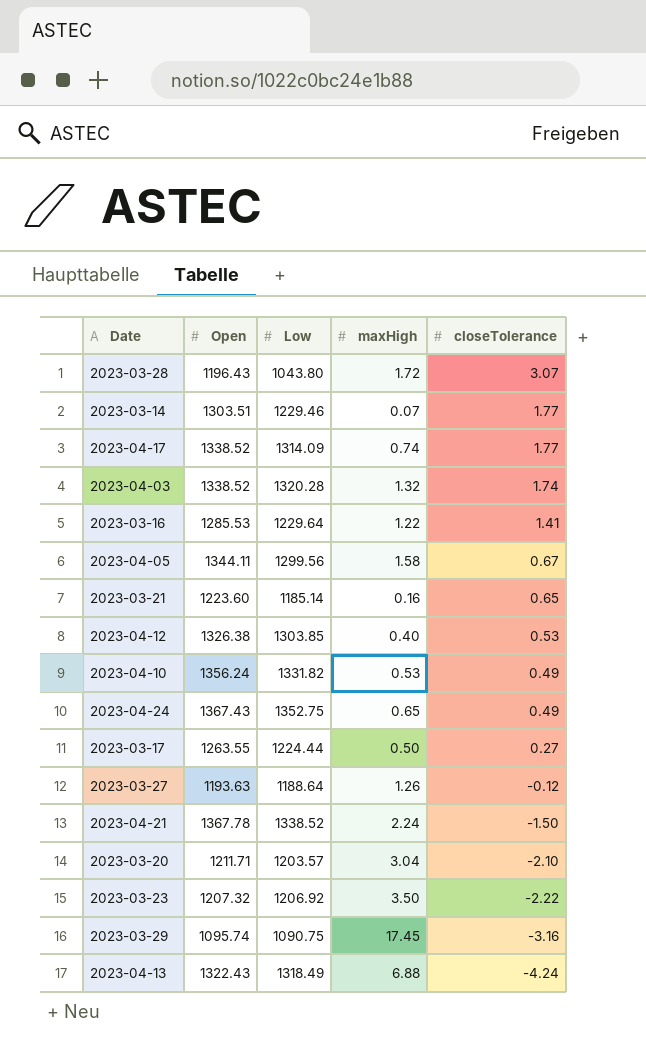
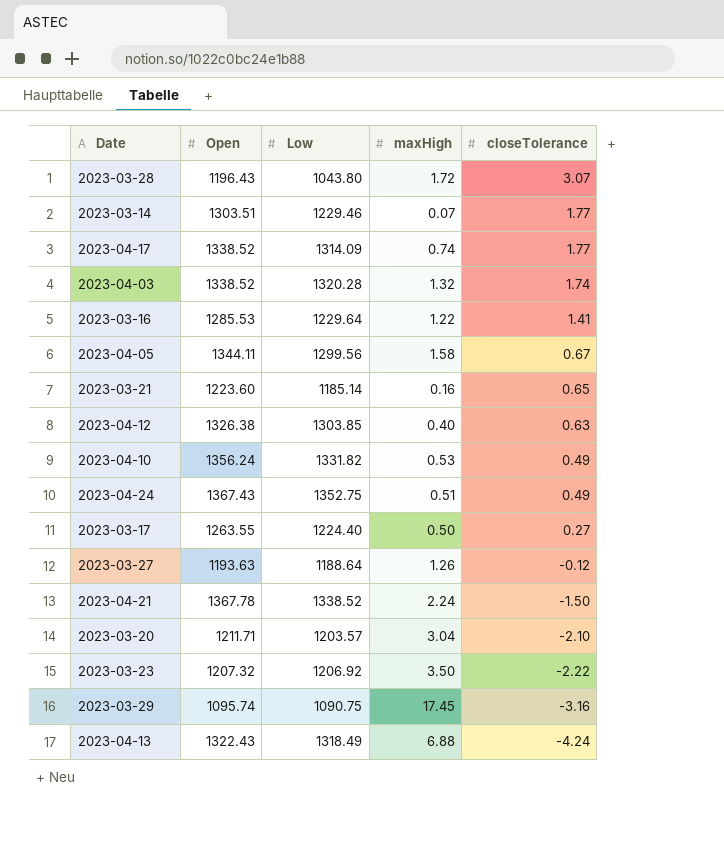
2023-04-12 | closeTolerance: 0.53 -> 0.63
2023-04-24 | maxHigh: 0.65 -> 0.51
2023-03-17 | Low: 1224.44 -> 1224.40

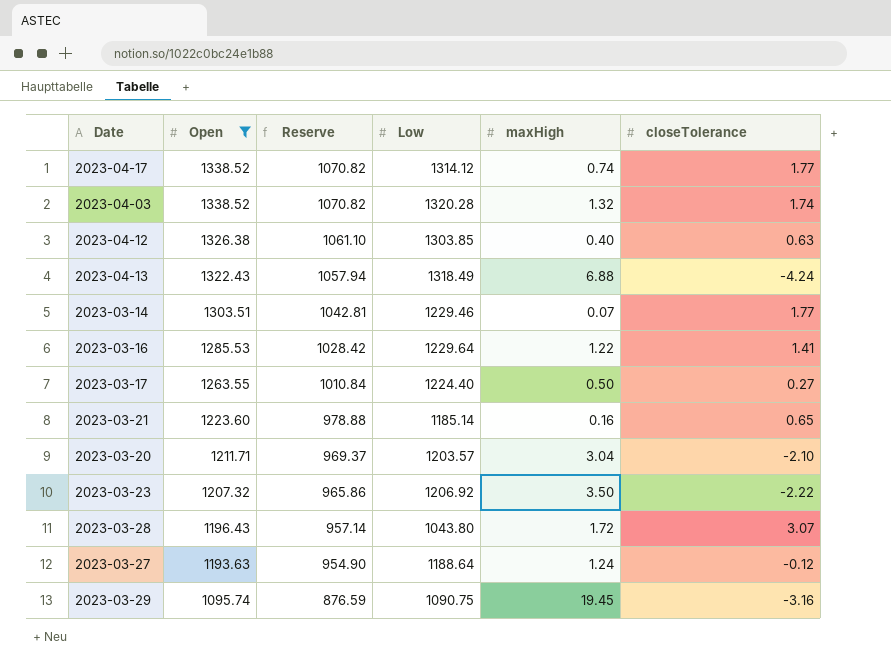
filter: none -> Open <= 1338.52
row order: closeTolerance descending -> Open descending
column Reserve | formula: none -> [Open] * 0.8
2023-04-17 | Low: 1314.09 -> 1314.12
2023-03-27 | maxHigh: 1.26 -> 1.24
2023-03-29 | maxHigh: 17.45 -> 19.45

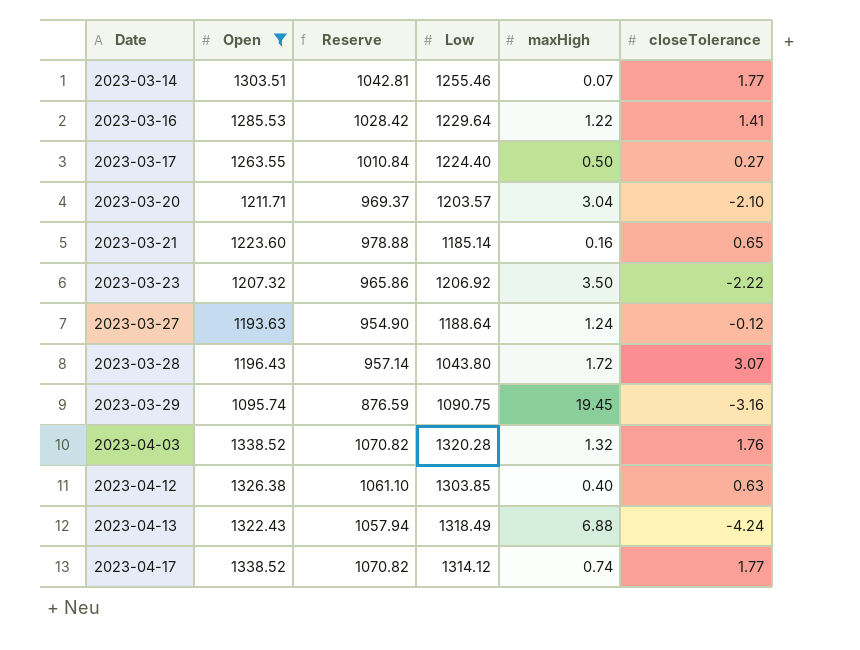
row order: Open descending -> Date ascending
2023-03-14 | Low: 1229.46 -> 1255.46
2023-04-03 | closeTolerance: 1.74 -> 1.76

